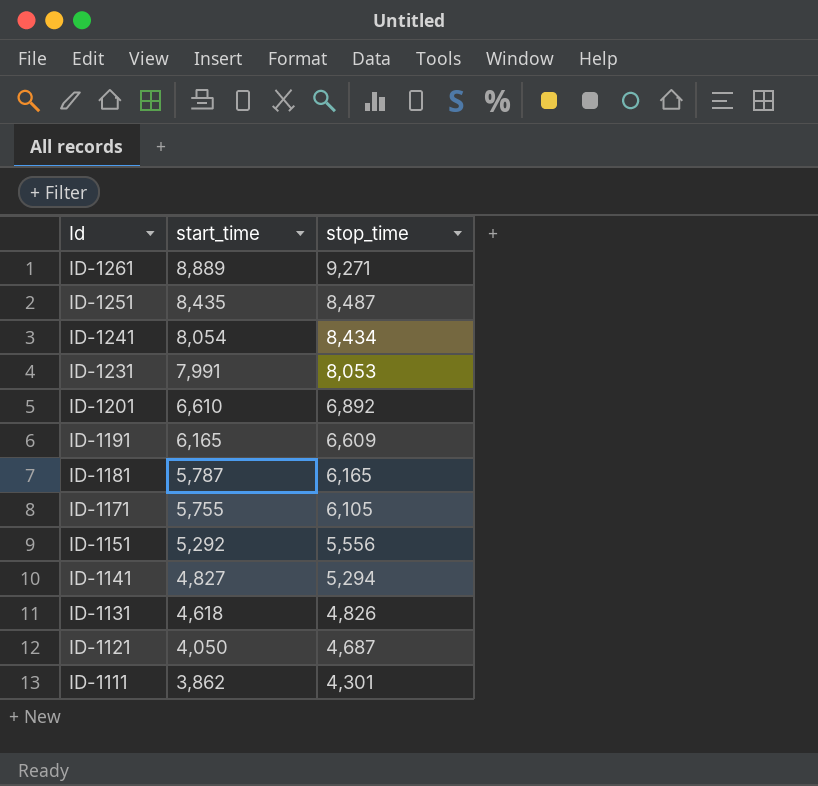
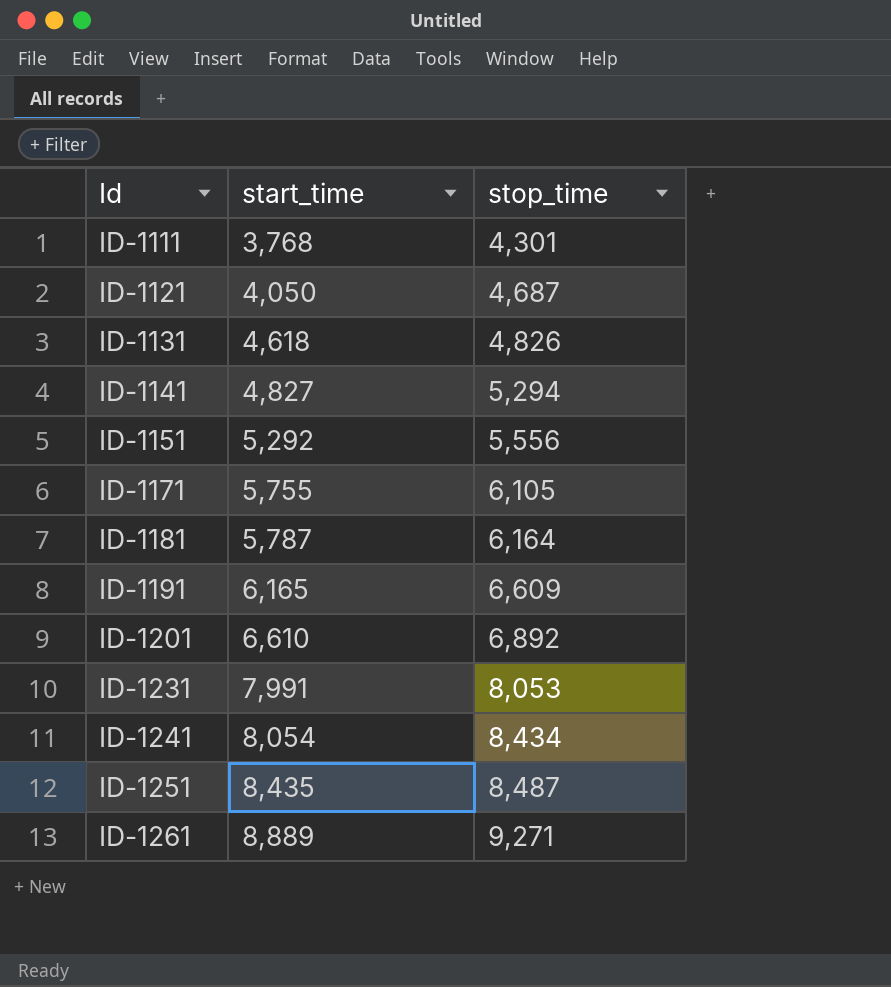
row order: Id descending -> Id ascending
ID-1111 | start_time: 3,862 -> 3,768
ID-1181 | stop_time: 6,165 -> 6,164

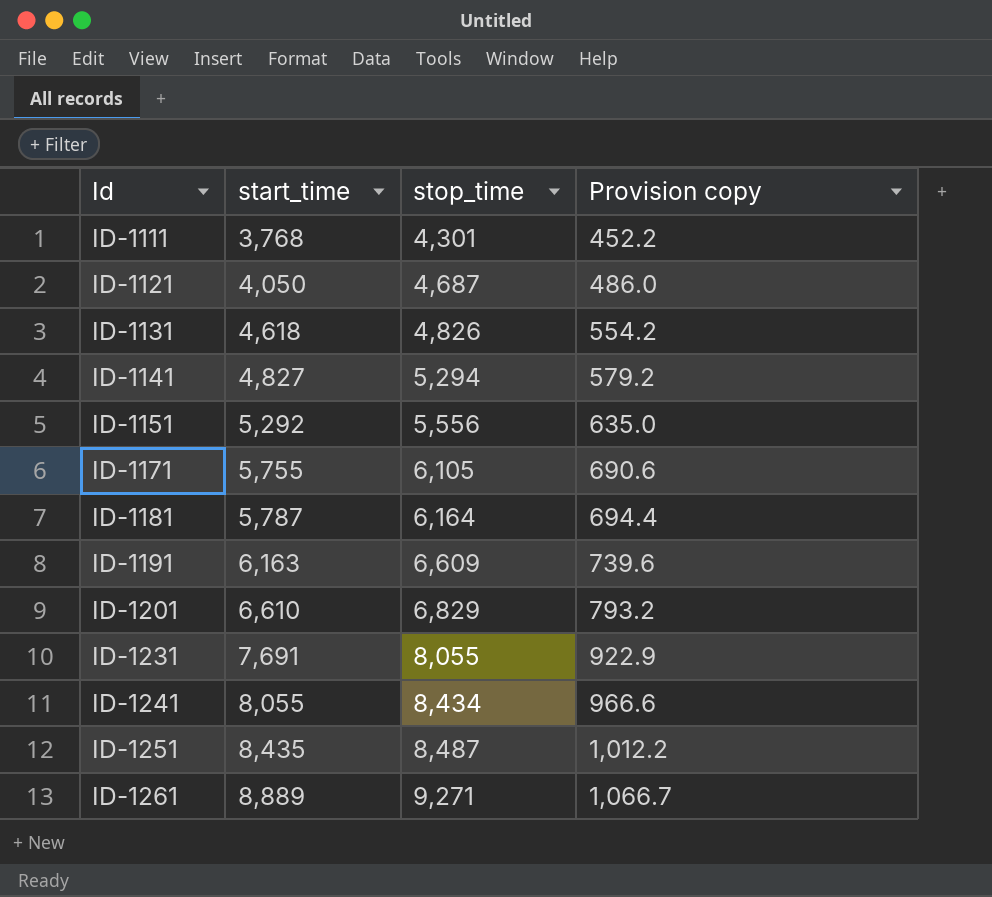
column Provision copy | formula: none -> [start_time] * 0.12
ID-1191 | start_time: 6,165 -> 6,163
ID-1201 | stop_time: 6,892 -> 6,829
ID-1231 | start_time: 7,991 -> 7,691
ID-1231 | stop_time: 8,053 -> 8,055
ID-1241 | start_time: 8,054 -> 8,055

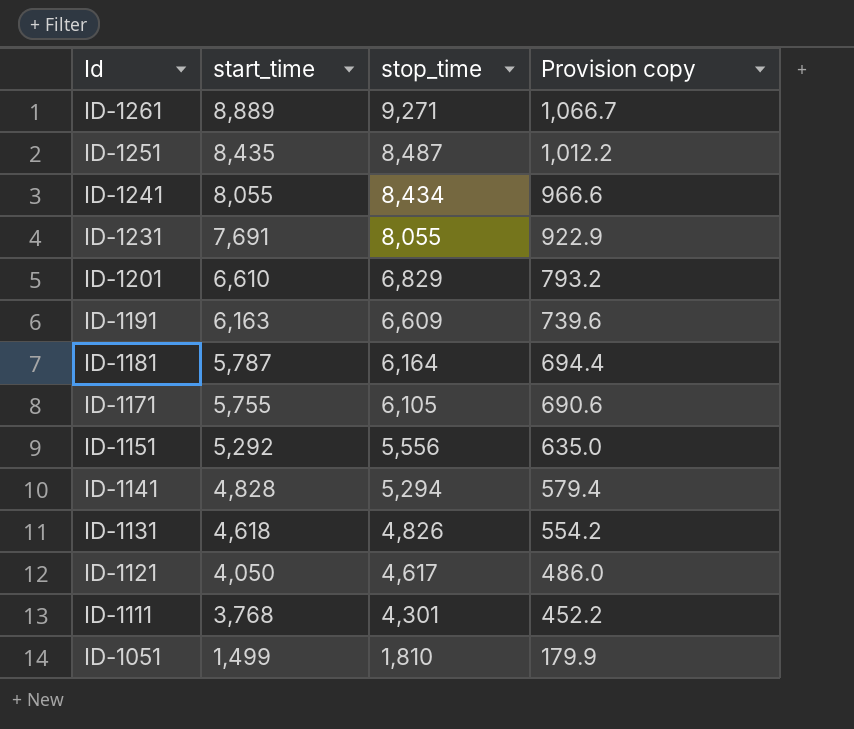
row order: Id ascending -> Id descending
ID-1141 | start_time: 4,827 -> 4,828
ID-1141 | Provision copy: 579.2 -> 579.4
ID-1121 | stop_time: 4,687 -> 4,617
row ID-1051: none -> 1,499 | 1,810 | 179.9

